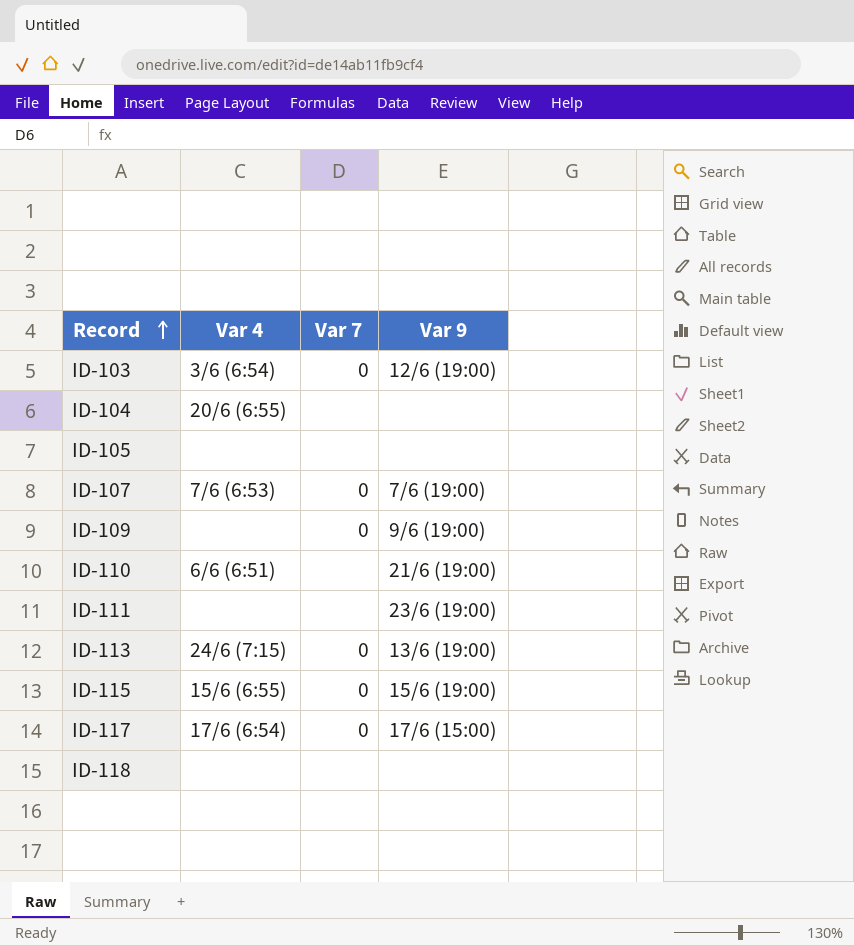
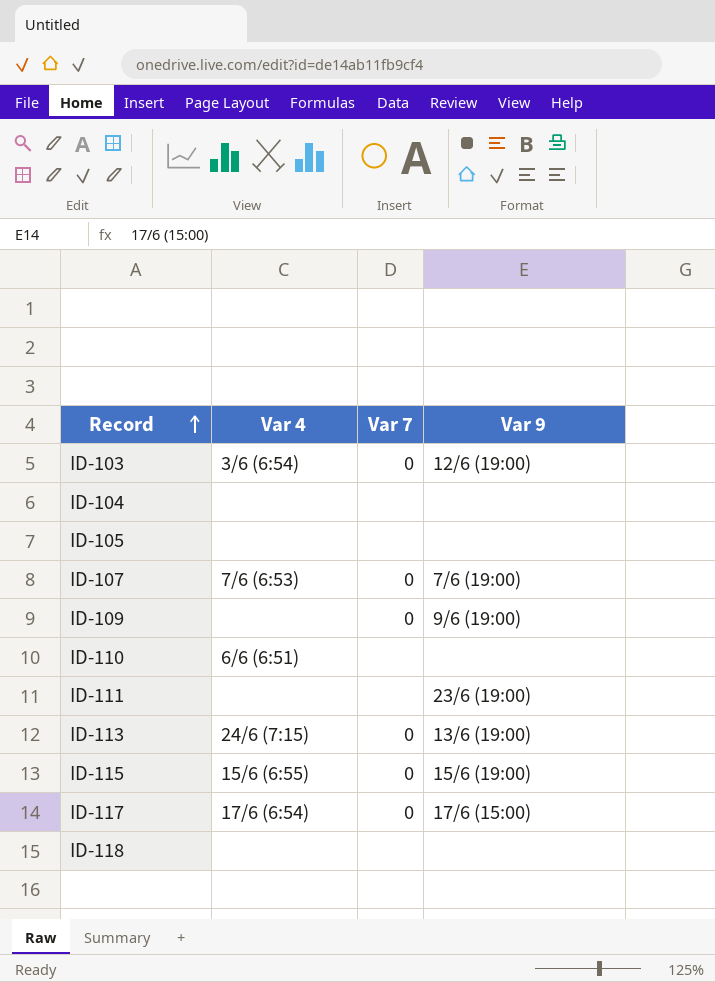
ID-104 | Var 4: 20/6 (6:55) -> none
ID-110 | Var 9: 21/6 (19:00) -> none

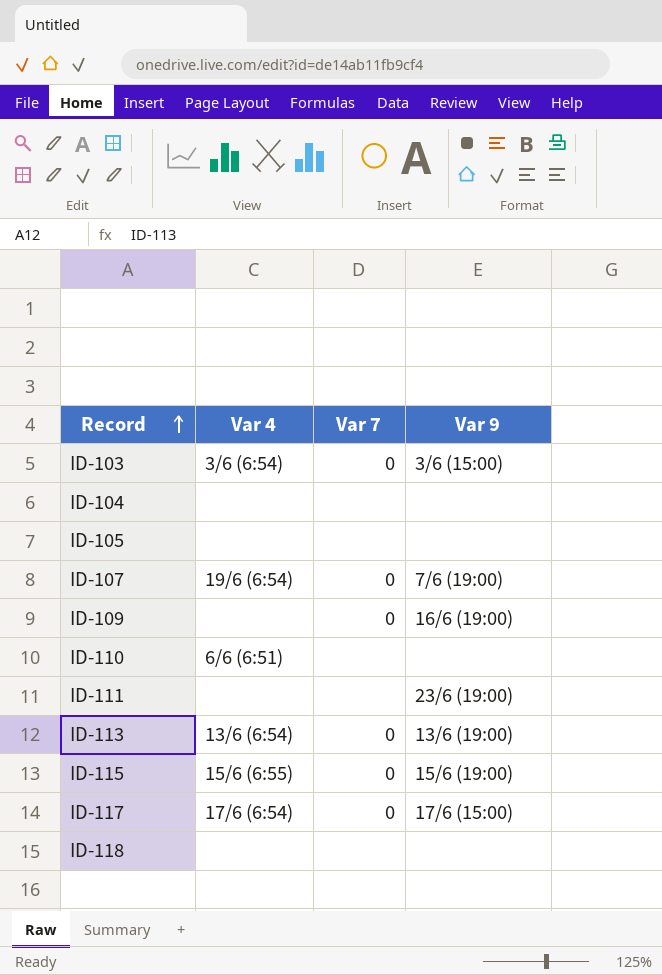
ID-103 | Var 9: 12/6 (19:00) -> 3/6 (15:00)
ID-107 | Var 4: 7/6 (6:53) -> 19/6 (6:54)
ID-109 | Var 9: 9/6 (19:00) -> 16/6 (19:00)
ID-113 | Var 4: 24/6 (7:15) -> 13/6 (6:54)

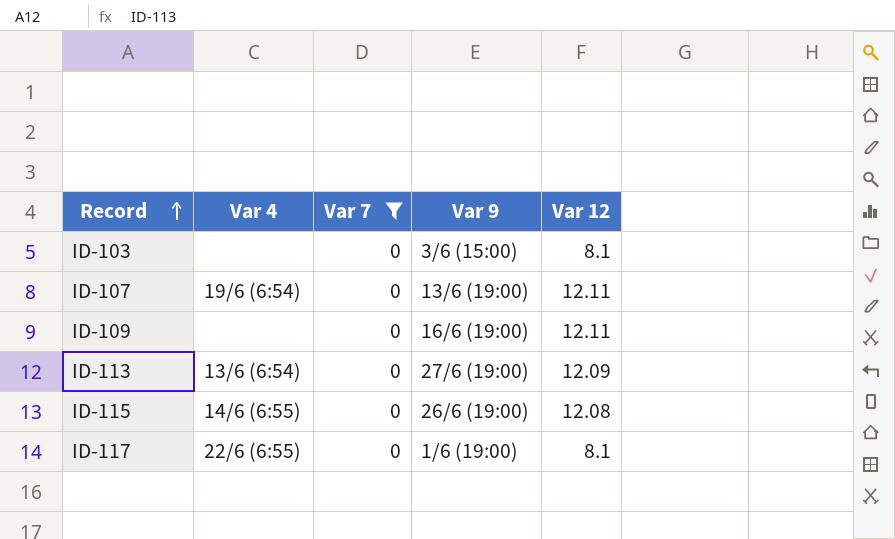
filter: none -> Var 7 = 0
column Var 12 | position: none -> 5
ID-103 | Var 4: 3/6 (6:54) -> none
ID-107 | Var 9: 7/6 (19:00) -> 13/6 (19:00)
ID-113 | Var 9: 13/6 (19:00) -> 27/6 (19:00)
ID-115 | Var 4: 15/6 (6:55) -> 14/6 (6:55)
ID-115 | Var 9: 15/6 (19:00) -> 26/6 (19:00)
ID-117 | Var 4: 17/6 (6:54) -> 22/6 (6:55)
ID-117 | Var 9: 17/6 (15:00) -> 1/6 (19:00)

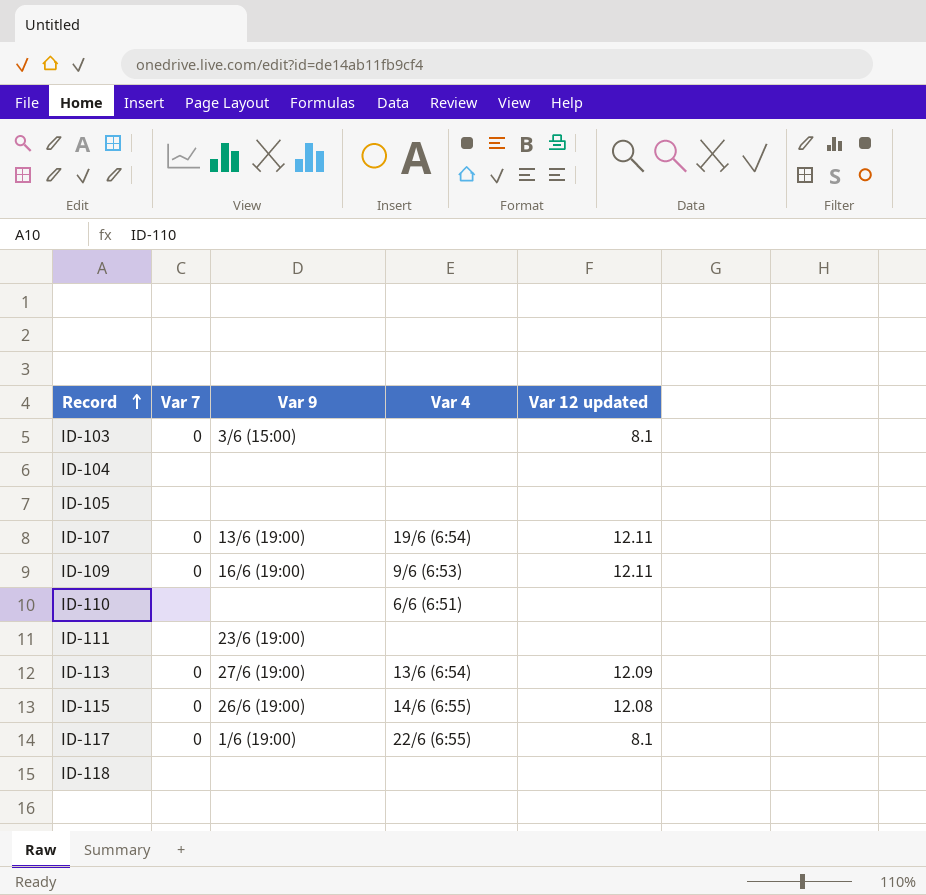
filter: Var 7 = 0 -> none
column Var 4 | position: 2 -> 4
column name: Var 12 -> Var 12 updated
ID-109 | Var 4: none -> 9/6 (6:53)

